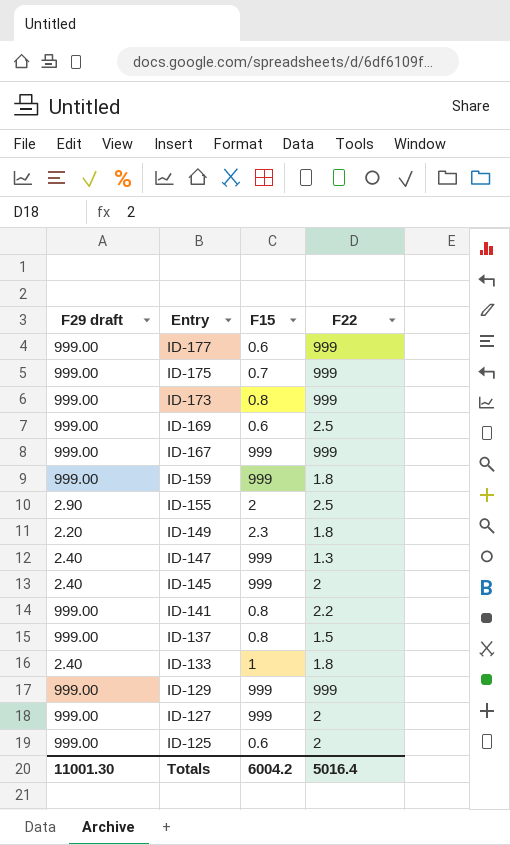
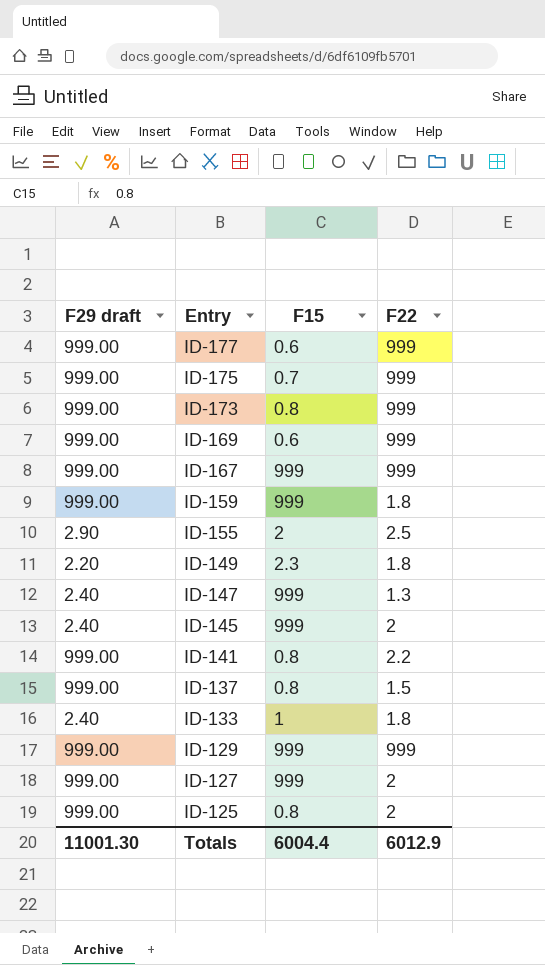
ID-169 | F22: 2.5 -> 999
ID-125 | F15: 0.6 -> 0.8
Totals | F15: 6004.2 -> 6004.4
Totals | F22: 5016.4 -> 6012.9

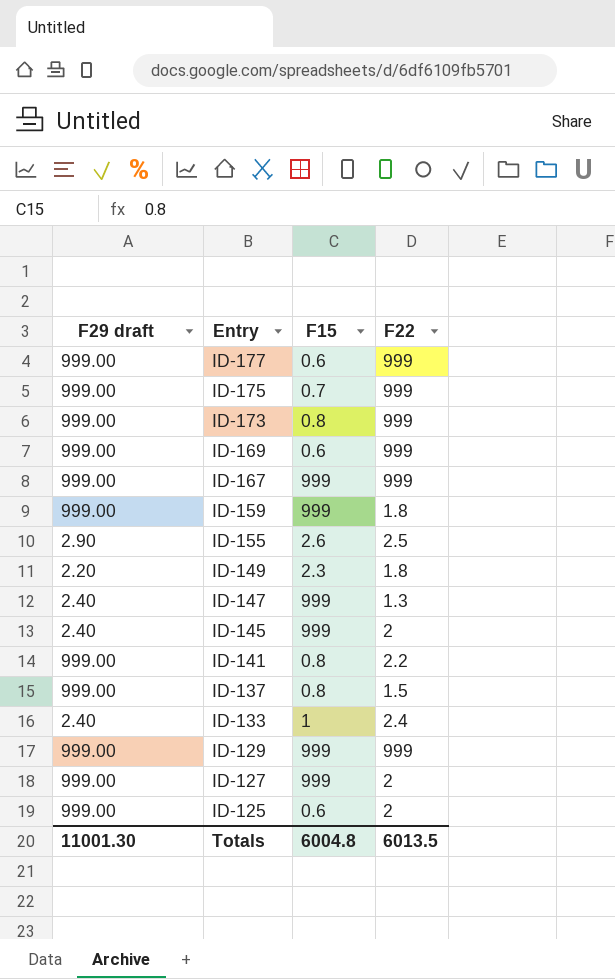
ID-155 | F15: 2 -> 2.6
ID-133 | F22: 1.8 -> 2.4
ID-125 | F15: 0.8 -> 0.6
Totals | F15: 6004.4 -> 6004.8
Totals | F22: 6012.9 -> 6013.5

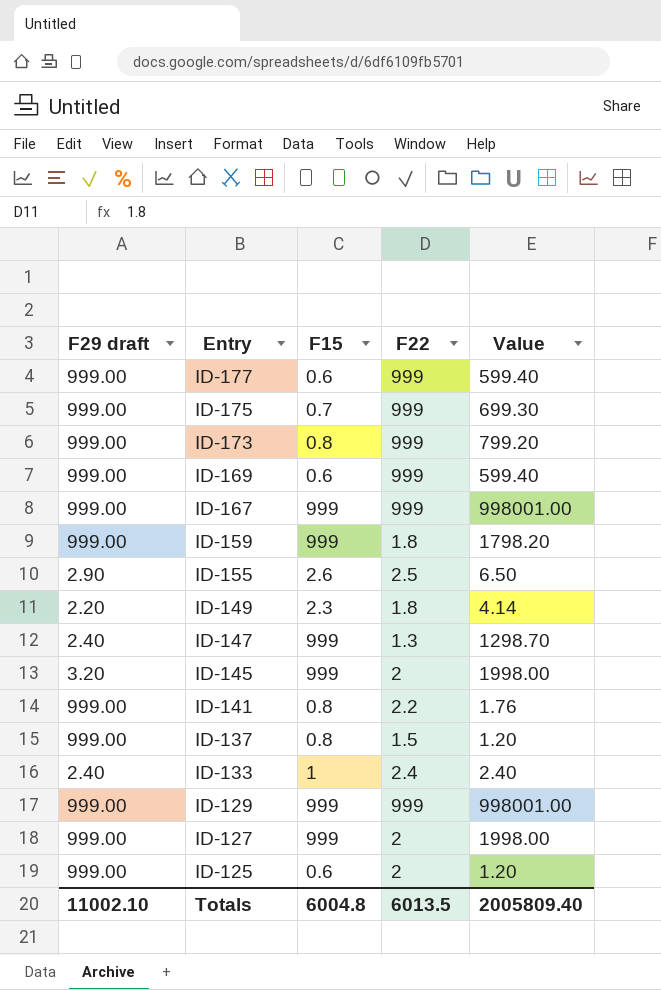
column Value | formula: none -> [F15] * [F22]
ID-145 | F29 draft: 2.40 -> 3.20
Totals | F29 draft: 11001.30 -> 11002.10

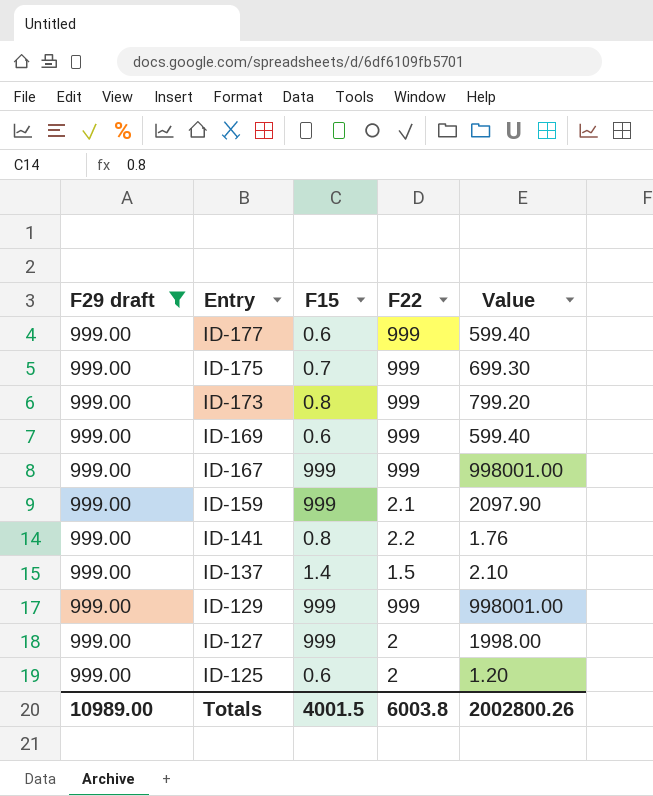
filter: none -> F29 draft = 999.00
ID-159 | F22: 1.8 -> 2.1
ID-159 | Value: 1798.20 -> 2097.90
ID-137 | F15: 0.8 -> 1.4
ID-137 | Value: 1.20 -> 2.10
Totals | F29 draft: 11002.10 -> 10989.00
Totals | F15: 6004.8 -> 4001.5
Totals | F22: 6013.5 -> 6003.8
Totals | Value: 2005809.40 -> 2002800.26

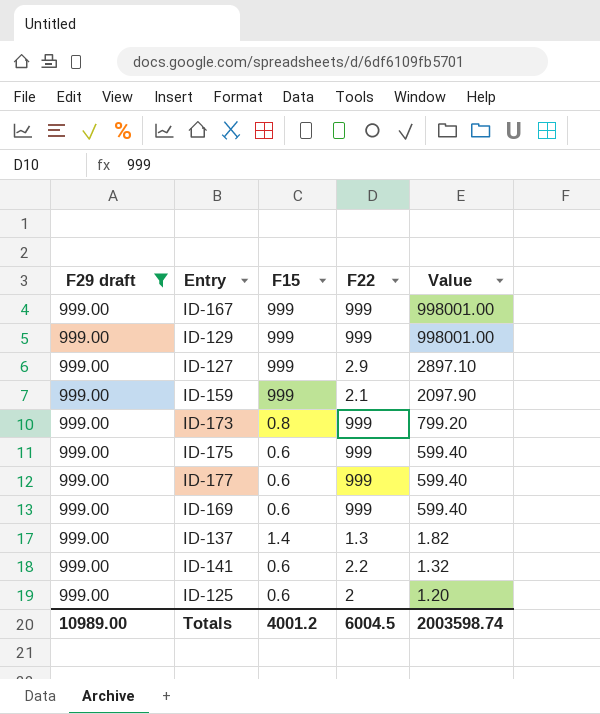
row order: Entry descending -> Value descending
ID-127 | F22: 2 -> 2.9
ID-127 | Value: 1998.00 -> 2897.10
ID-175 | F15: 0.7 -> 0.6
ID-175 | Value: 699.30 -> 599.40
ID-137 | F22: 1.5 -> 1.3
ID-137 | Value: 2.10 -> 1.82
ID-141 | F15: 0.8 -> 0.6
ID-141 | Value: 1.76 -> 1.32
Totals | F15: 4001.5 -> 4001.2
Totals | F22: 6003.8 -> 6004.5
Totals | Value: 2002800.26 -> 2003598.74

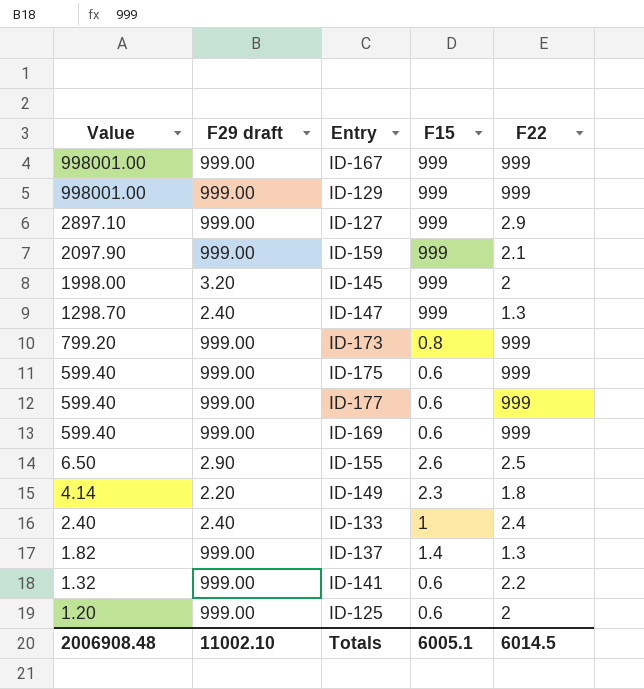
filter: F29 draft = 999.00 -> none
column Value | position: 5 -> 1
Totals | Value: 2003598.74 -> 2006908.48
Totals | F29 draft: 10989.00 -> 11002.10
Totals | F15: 4001.2 -> 6005.1
Totals | F22: 6004.5 -> 6014.5

